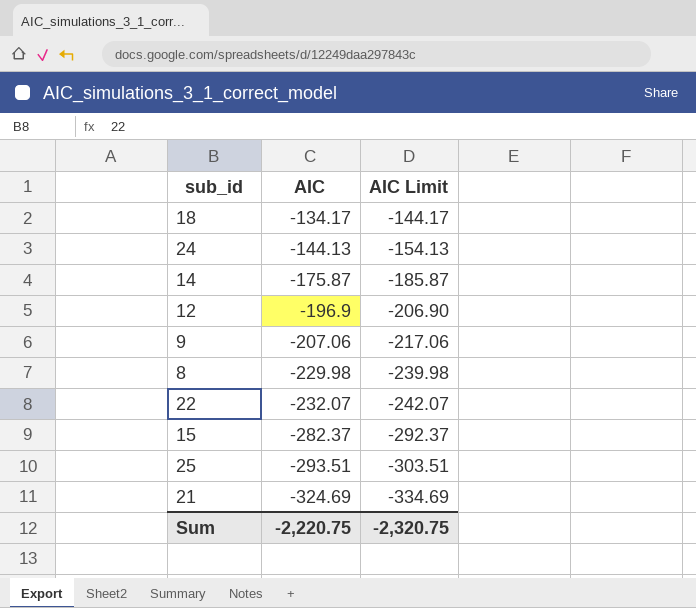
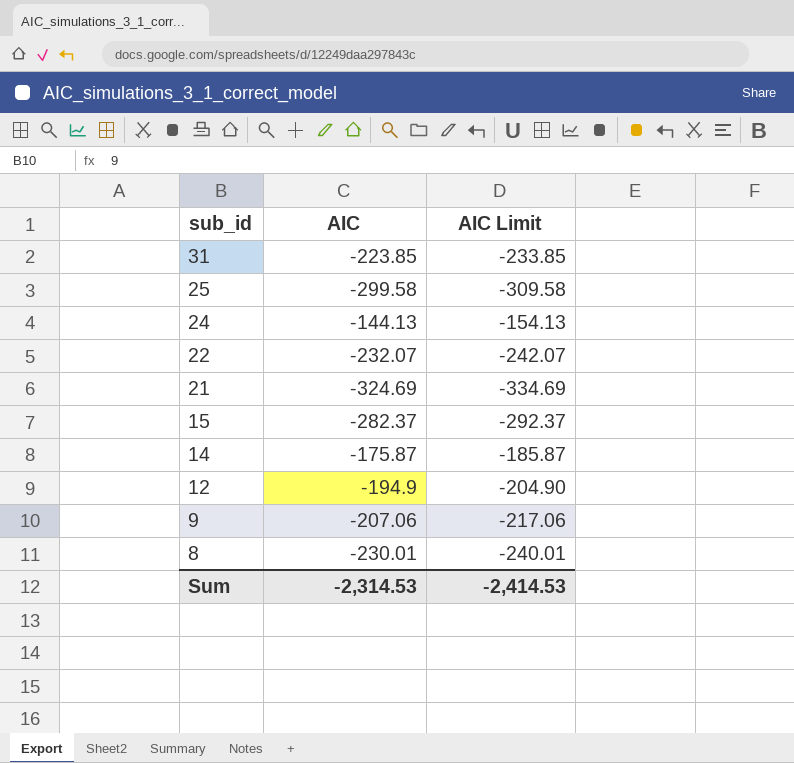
row order: AIC descending -> sub_id descending
row 18: -134.17 | -144.17 -> none
row 31: none -> -223.85 | -233.85
25 | AIC: -293.51 -> -299.58
25 | AIC Limit: -303.51 -> -309.58
12 | AIC: -196.9 -> -194.9
12 | AIC Limit: -206.90 -> -204.90
8 | AIC: -229.98 -> -230.01
8 | AIC Limit: -239.98 -> -240.01
Sum | AIC: -2,220.75 -> -2,314.53
Sum | AIC Limit: -2,320.75 -> -2,414.53

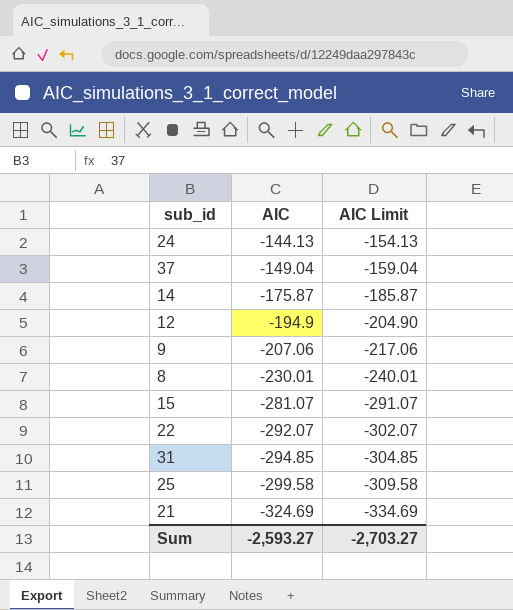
row order: sub_id descending -> AIC descending
row 37: none -> -149.04 | -159.04
15 | AIC: -282.37 -> -281.07
15 | AIC Limit: -292.37 -> -291.07
22 | AIC: -232.07 -> -292.07
22 | AIC Limit: -242.07 -> -302.07
31 | AIC: -223.85 -> -294.85
31 | AIC Limit: -233.85 -> -304.85
Sum | AIC: -2,314.53 -> -2,593.27
Sum | AIC Limit: -2,414.53 -> -2,703.27

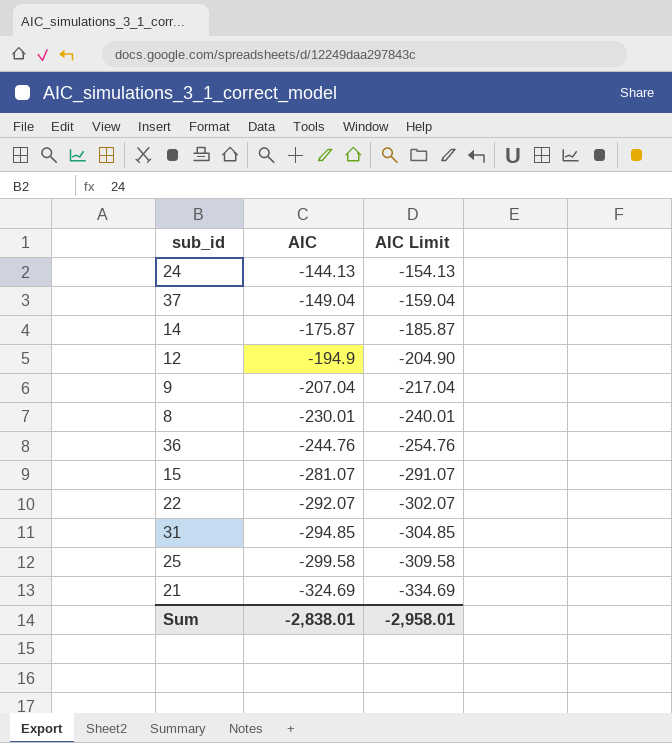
9 | AIC: -207.06 -> -207.04
9 | AIC Limit: -217.06 -> -217.04
row 36: none -> -244.76 | -254.76
Sum | AIC: -2,593.27 -> -2,838.01
Sum | AIC Limit: -2,703.27 -> -2,958.01

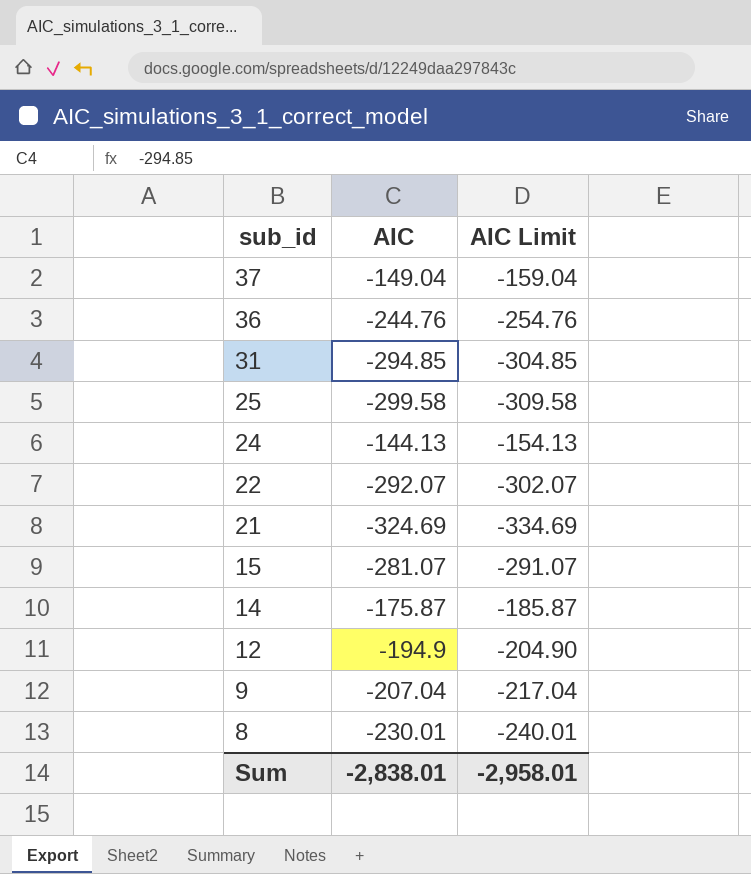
row order: AIC descending -> sub_id descending

